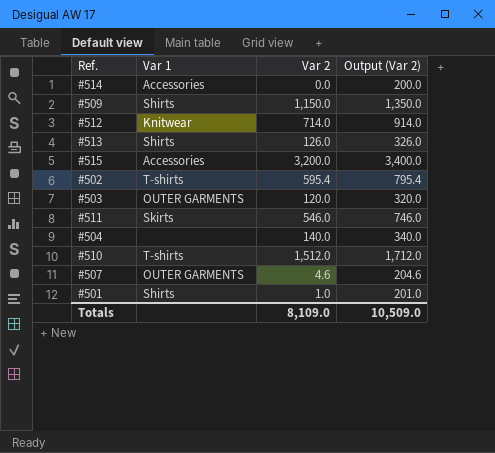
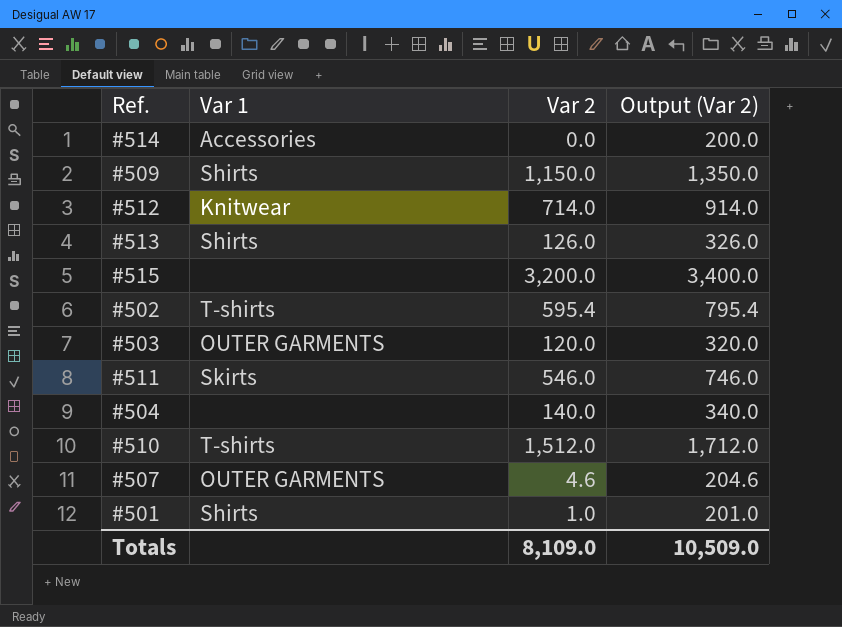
#515 | Var 1: Accessories -> none

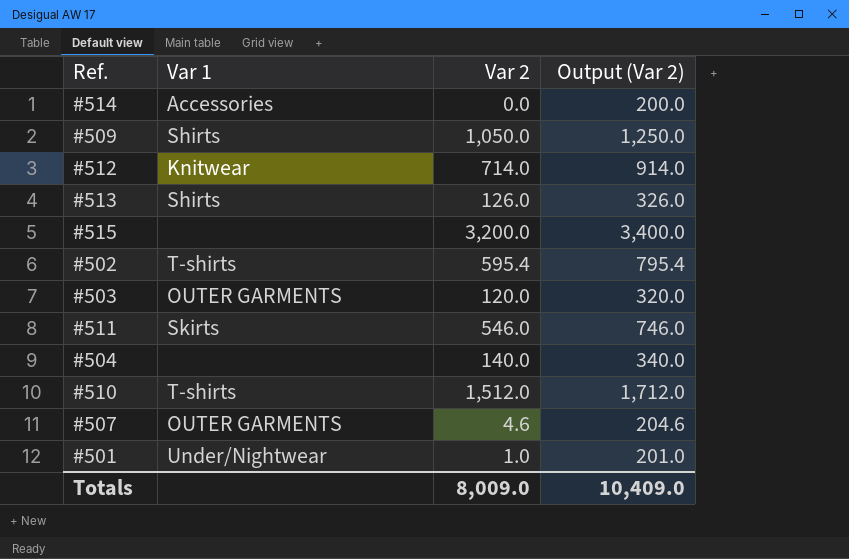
#509 | Var 2: 1,150.0 -> 1,050.0
#509 | Output (Var 2): 1,350.0 -> 1,250.0
#501 | Var 1: Shirts -> Under/Nightwear
Totals | Var 2: 8,109.0 -> 8,009.0
Totals | Output (Var 2): 10,509.0 -> 10,409.0

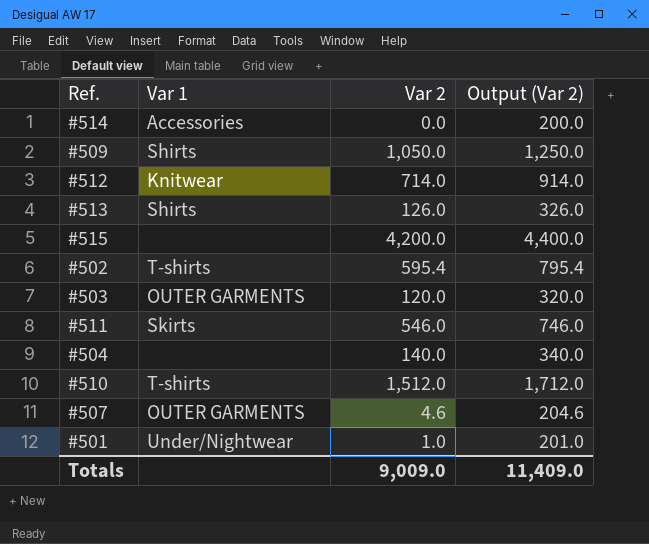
#515 | Var 2: 3,200.0 -> 4,200.0
#515 | Output (Var 2): 3,400.0 -> 4,400.0
Totals | Var 2: 8,009.0 -> 9,009.0
Totals | Output (Var 2): 10,409.0 -> 11,409.0

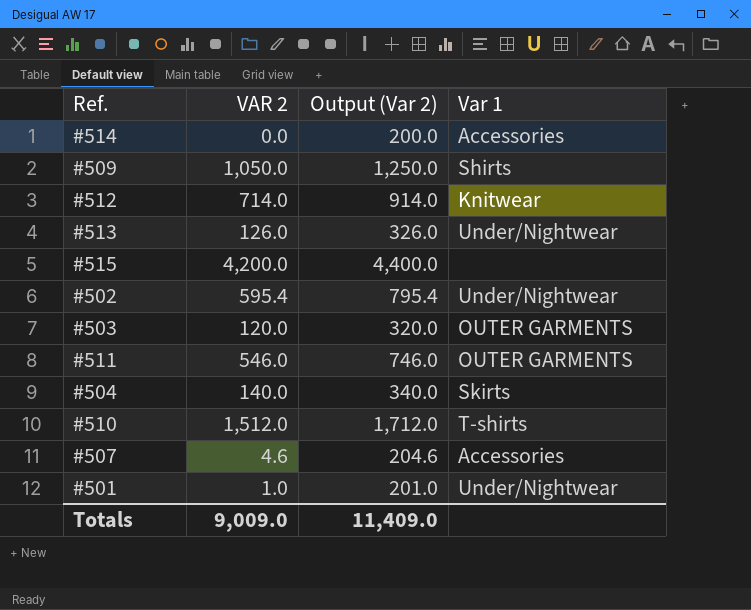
column name: Var 2 -> VAR 2
column Var 1 | position: 2 -> 4
#513 | Var 1: Shirts -> Under/Nightwear
#502 | Var 1: T-shirts -> Under/Nightwear
#511 | Var 1: Skirts -> OUTER GARMENTS
#504 | Var 1: none -> Skirts
#507 | Var 1: OUTER GARMENTS -> Accessories

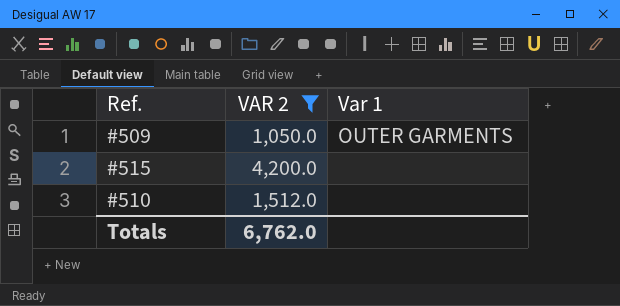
filter: none -> VAR 2 >= 1,050.0
column Output (Var 2) | formula: [VAR 2] + 200 -> none
#509 | Var 1: Shirts -> OUTER GARMENTS
#510 | Var 1: T-shirts -> none
Totals | VAR 2: 9,009.0 -> 6,762.0

